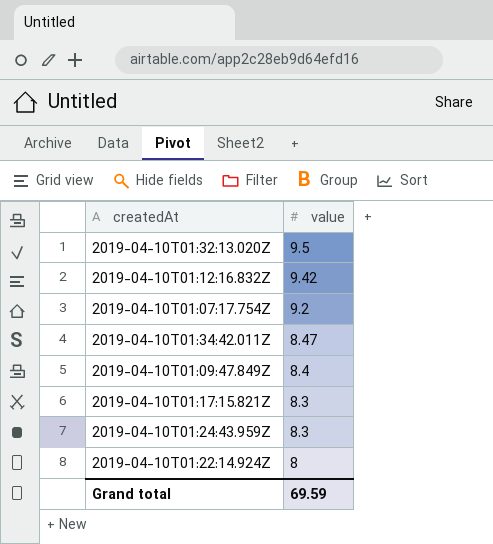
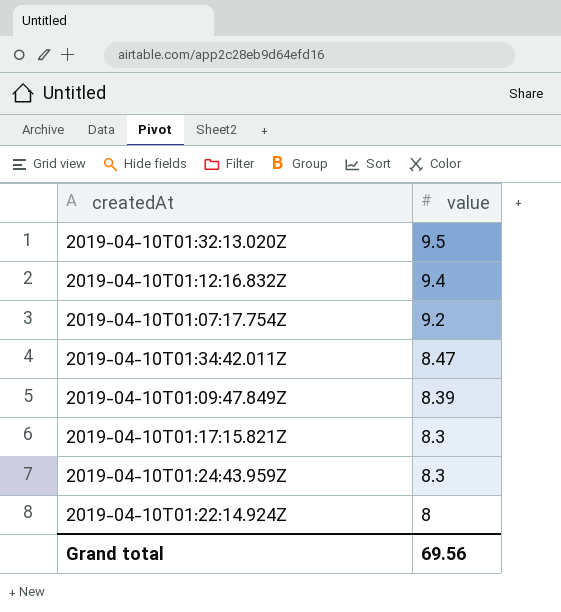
2019-04-10T01:12:16.832Z | value: 9.42 -> 9.4
2019-04-10T01:09:47.849Z | value: 8.4 -> 8.39
Grand total | value: 69.59 -> 69.56

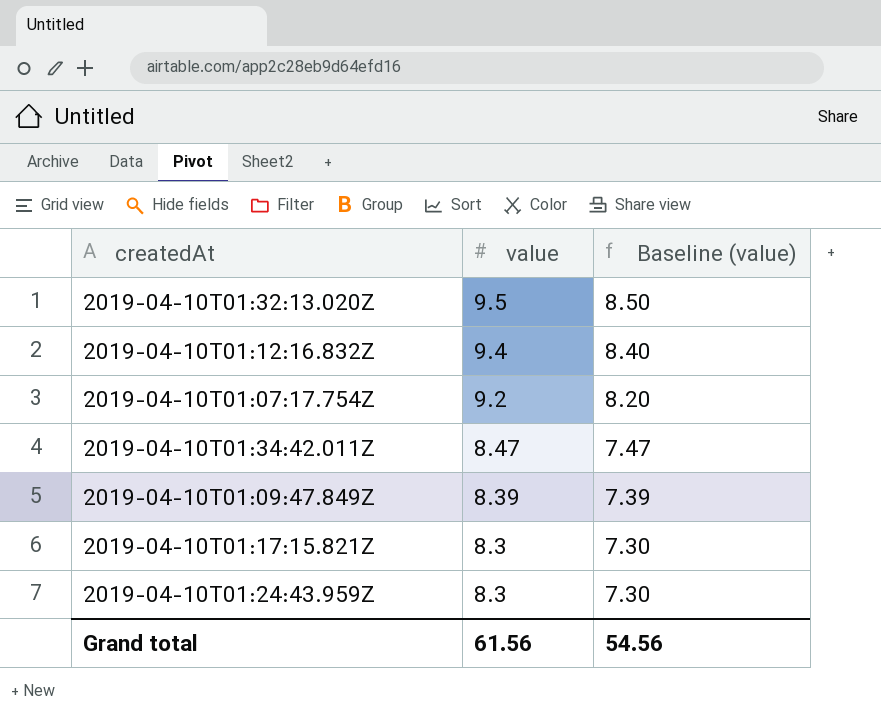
column Baseline (value) | formula: none -> [value] - 1
row 2019-04-10T01:22:14.924Z: 8 -> none
Grand total | value: 69.56 -> 61.56

